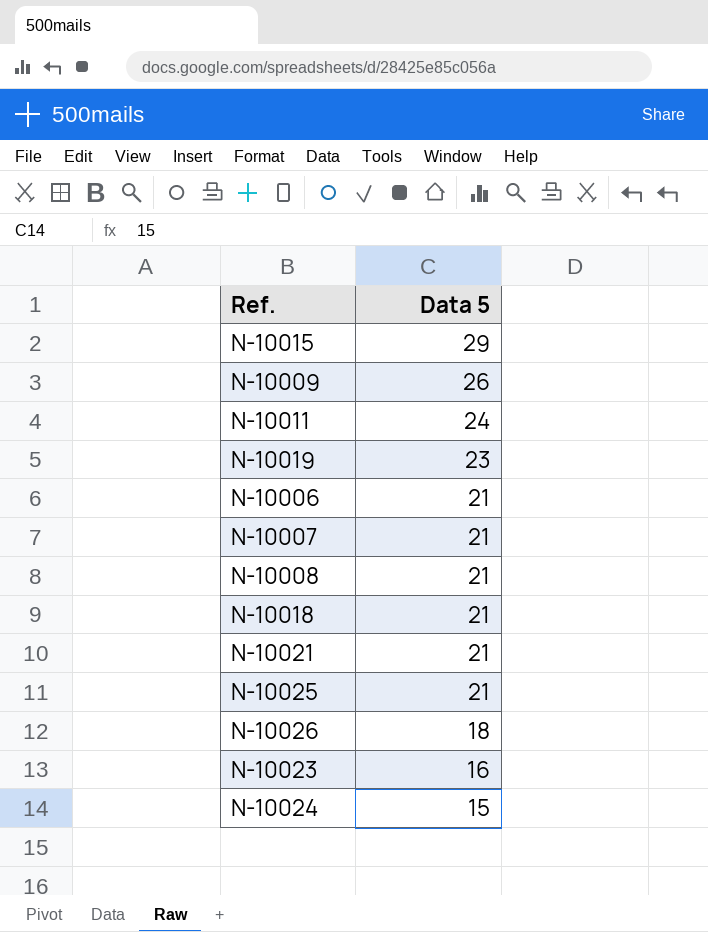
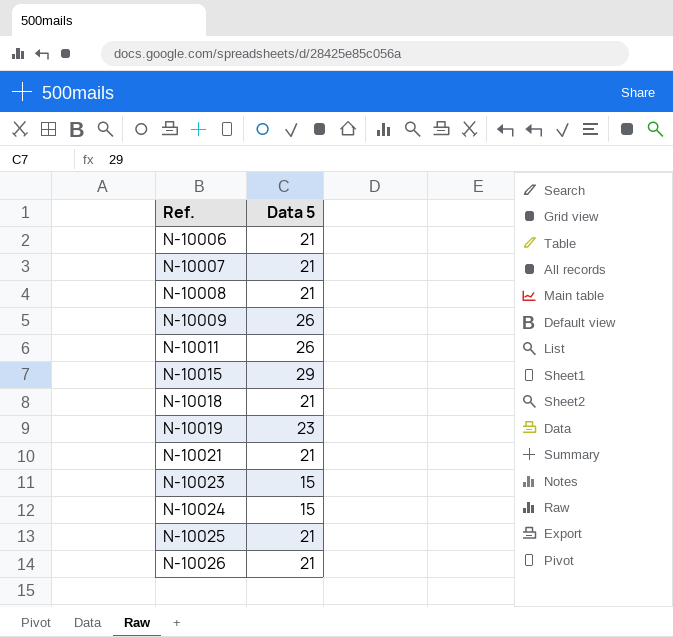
row order: Data 5 descending -> Ref. ascending
N-10011 | Data 5: 24 -> 26
N-10023 | Data 5: 16 -> 15
N-10026 | Data 5: 18 -> 21

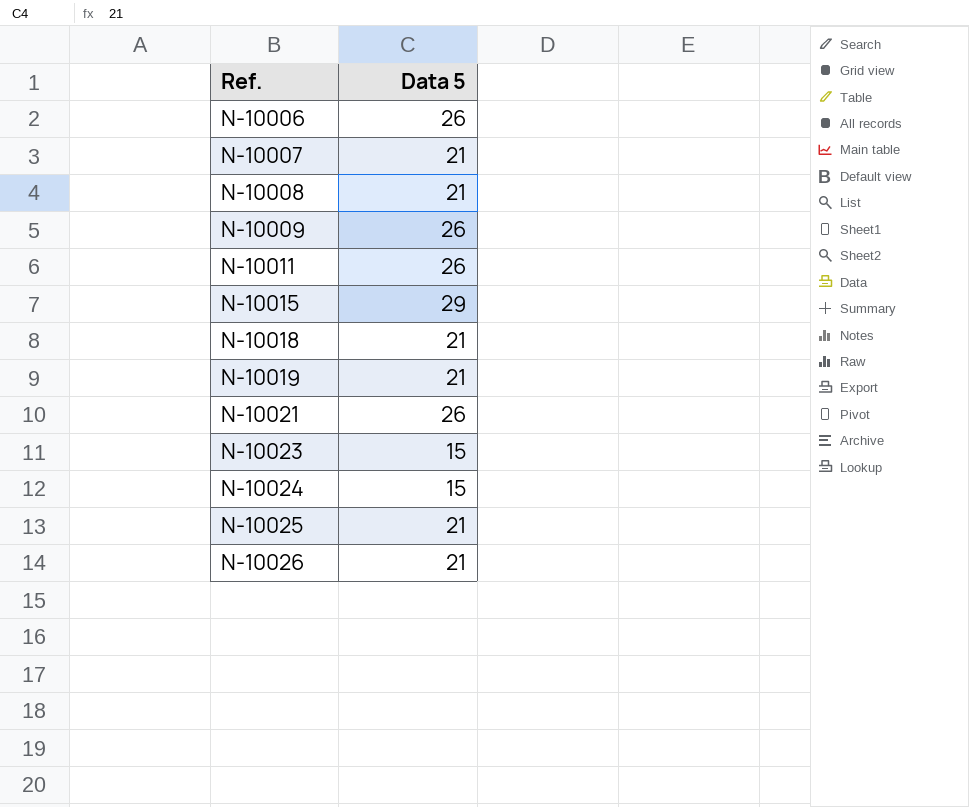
N-10006 | Data 5: 21 -> 26
N-10019 | Data 5: 23 -> 21
N-10021 | Data 5: 21 -> 26

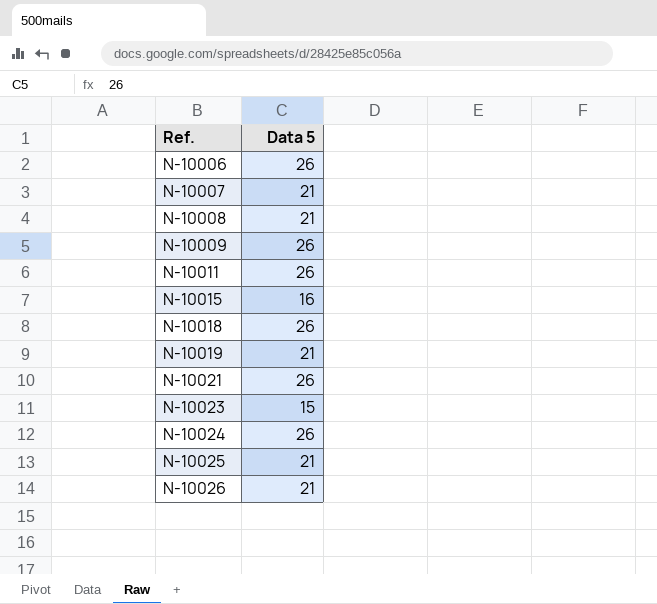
N-10015 | Data 5: 29 -> 16
N-10018 | Data 5: 21 -> 26
N-10024 | Data 5: 15 -> 26

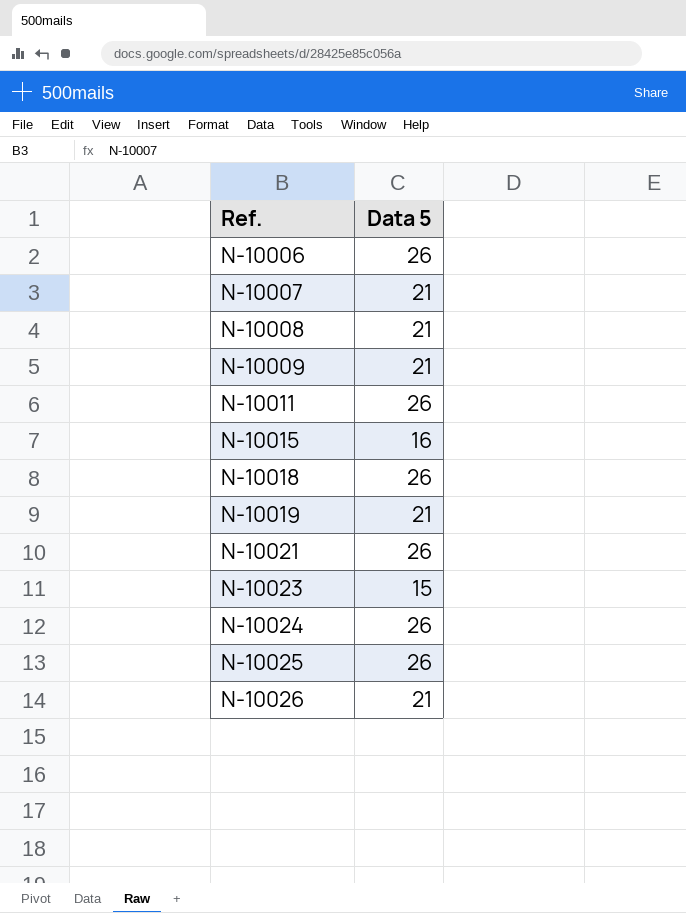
N-10009 | Data 5: 26 -> 21
N-10025 | Data 5: 21 -> 26

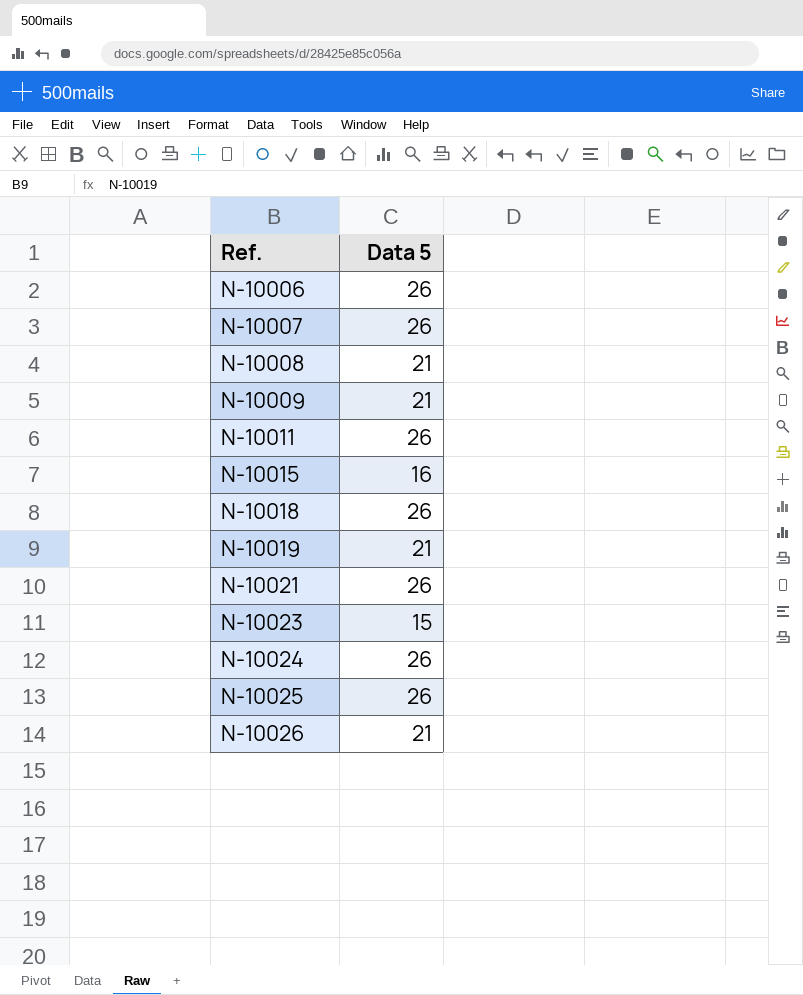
N-10007 | Data 5: 21 -> 26

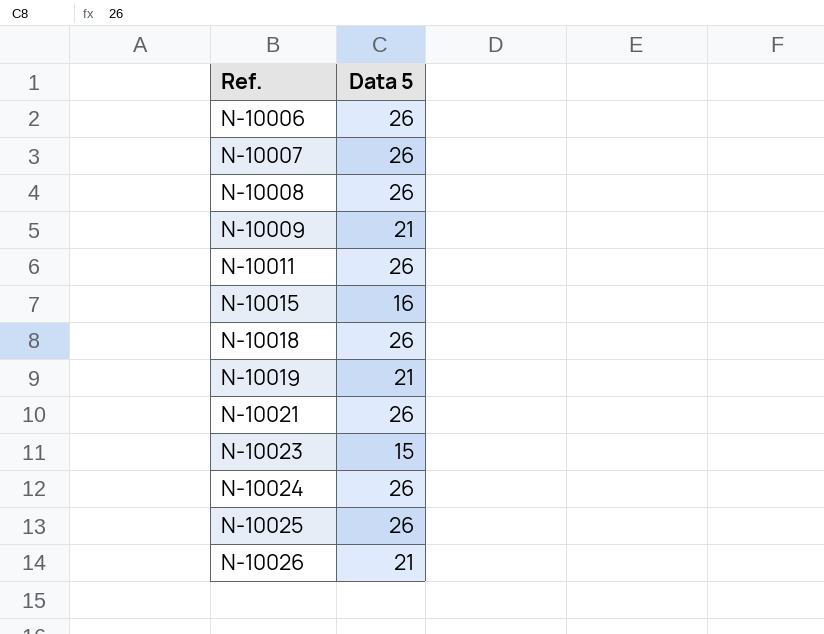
N-10008 | Data 5: 21 -> 26

